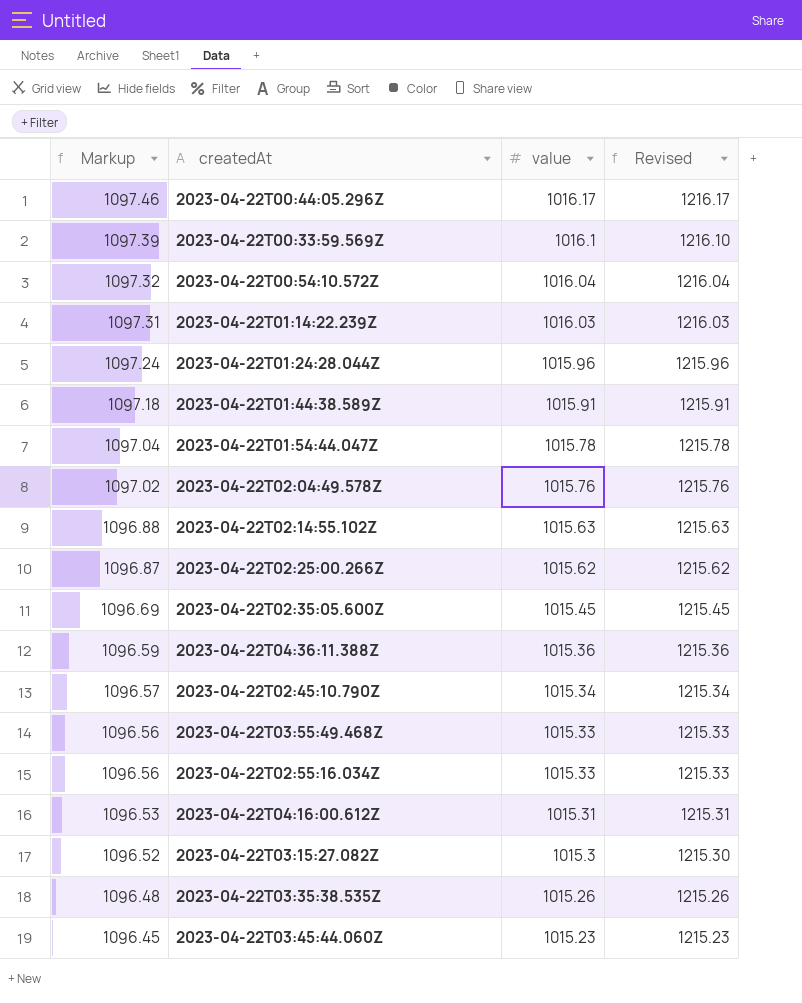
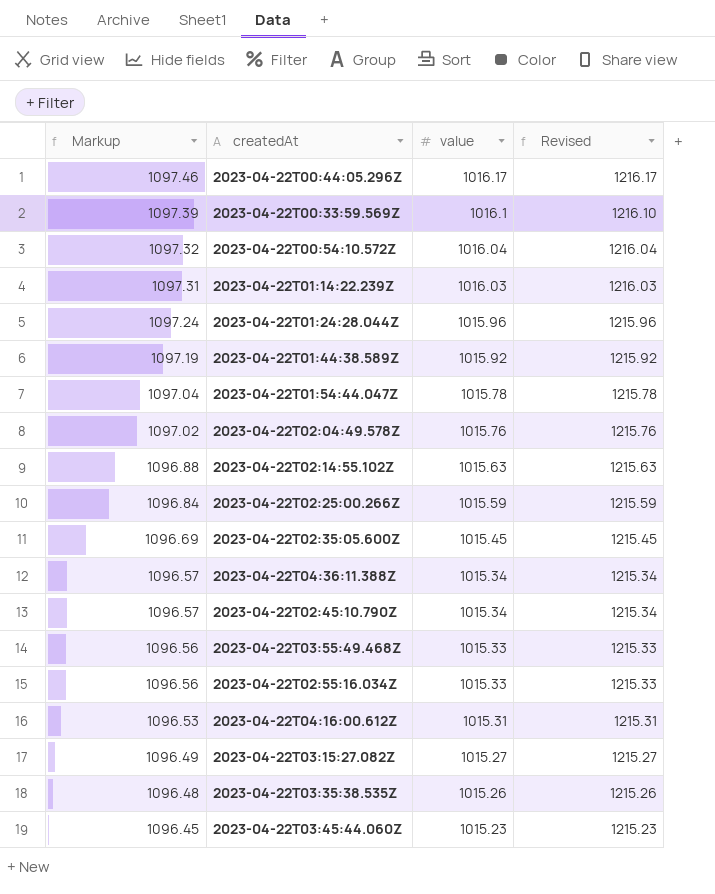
2023-04-22T01:44:38.589Z | Markup: 1097.18 -> 1097.19
2023-04-22T01:44:38.589Z | value: 1015.91 -> 1015.92
2023-04-22T01:44:38.589Z | Revised: 1215.91 -> 1215.92
2023-04-22T02:25:00.266Z | Markup: 1096.87 -> 1096.84
2023-04-22T02:25:00.266Z | value: 1015.62 -> 1015.59
2023-04-22T02:25:00.266Z | Revised: 1215.62 -> 1215.59
2023-04-22T04:36:11.388Z | Markup: 1096.59 -> 1096.57
2023-04-22T04:36:11.388Z | value: 1015.36 -> 1015.34
2023-04-22T04:36:11.388Z | Revised: 1215.36 -> 1215.34
2023-04-22T03:15:27.082Z | Markup: 1096.52 -> 1096.49
2023-04-22T03:15:27.082Z | value: 1015.3 -> 1015.27
2023-04-22T03:15:27.082Z | Revised: 1215.30 -> 1215.27

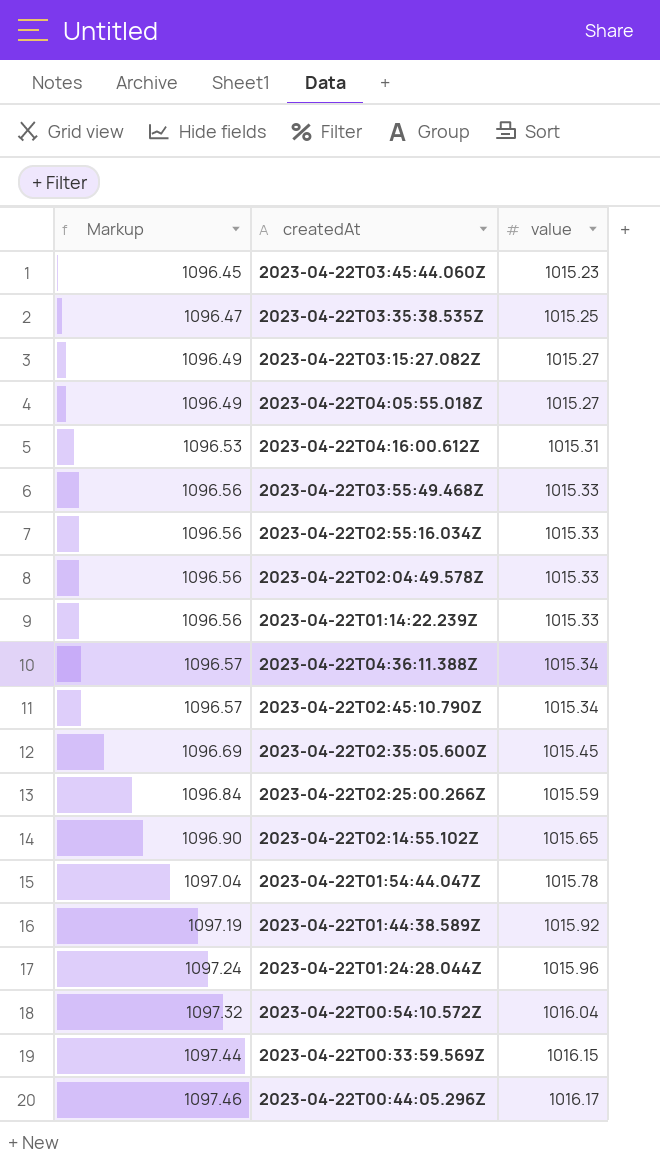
row order: Markup descending -> Markup ascending
column Revised | formula: [value] + 200 -> none
2023-04-22T03:35:38.535Z | Markup: 1096.48 -> 1096.47
2023-04-22T03:35:38.535Z | value: 1015.26 -> 1015.25
row 2023-04-22T04:05:55.018Z: none -> 1096.49 | 1015.27
2023-04-22T02:04:49.578Z | Markup: 1097.02 -> 1096.56
2023-04-22T02:04:49.578Z | value: 1015.76 -> 1015.33
2023-04-22T01:14:22.239Z | Markup: 1097.31 -> 1096.56
2023-04-22T01:14:22.239Z | value: 1016.03 -> 1015.33
2023-04-22T02:14:55.102Z | Markup: 1096.88 -> 1096.90
2023-04-22T02:14:55.102Z | value: 1015.63 -> 1015.65
2023-04-22T00:33:59.569Z | Markup: 1097.39 -> 1097.44
2023-04-22T00:33:59.569Z | value: 1016.1 -> 1016.15

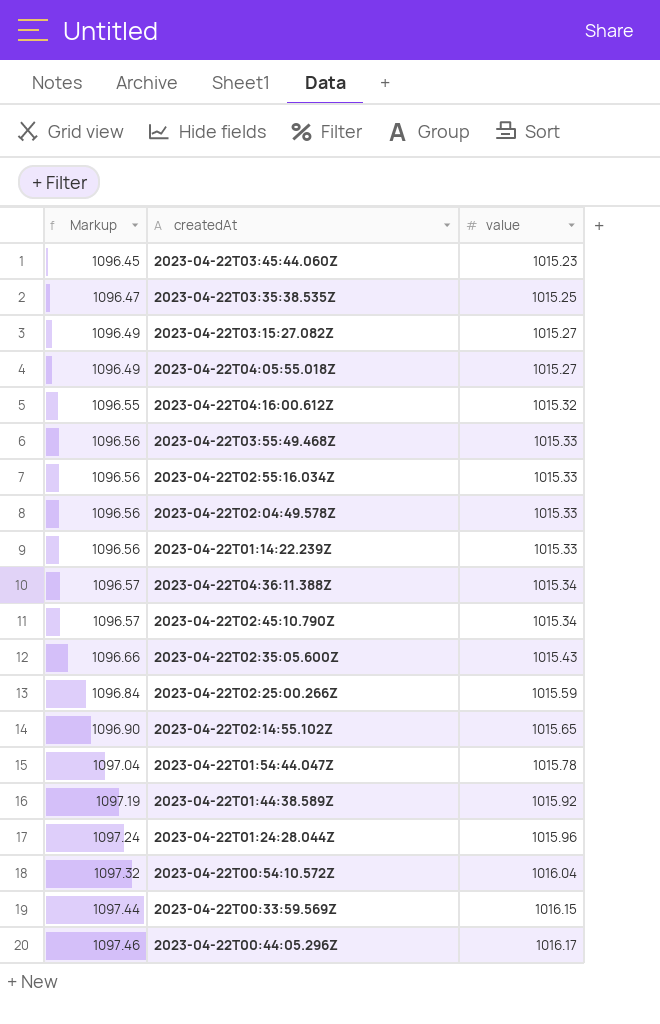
2023-04-22T04:16:00.612Z | Markup: 1096.53 -> 1096.55
2023-04-22T04:16:00.612Z | value: 1015.31 -> 1015.32
2023-04-22T02:35:05.600Z | Markup: 1096.69 -> 1096.66
2023-04-22T02:35:05.600Z | value: 1015.45 -> 1015.43

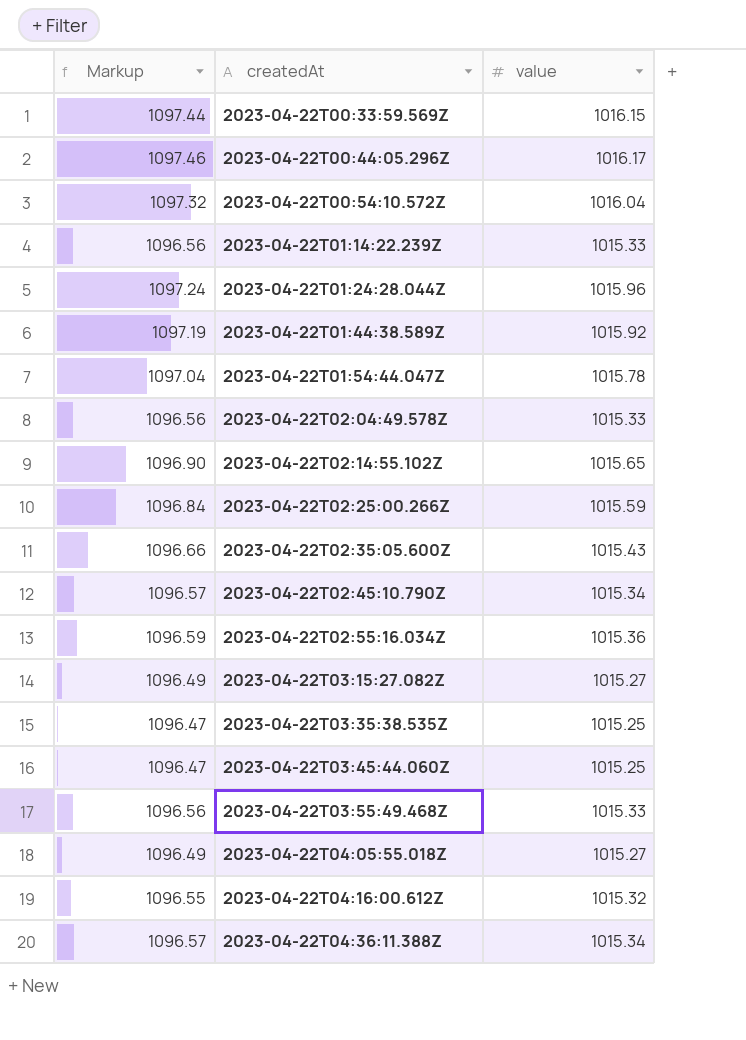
row order: Markup ascending -> createdAt ascending
2023-04-22T02:55:16.034Z | Markup: 1096.56 -> 1096.59
2023-04-22T02:55:16.034Z | value: 1015.33 -> 1015.36
2023-04-22T03:45:44.060Z | Markup: 1096.45 -> 1096.47
2023-04-22T03:45:44.060Z | value: 1015.23 -> 1015.25

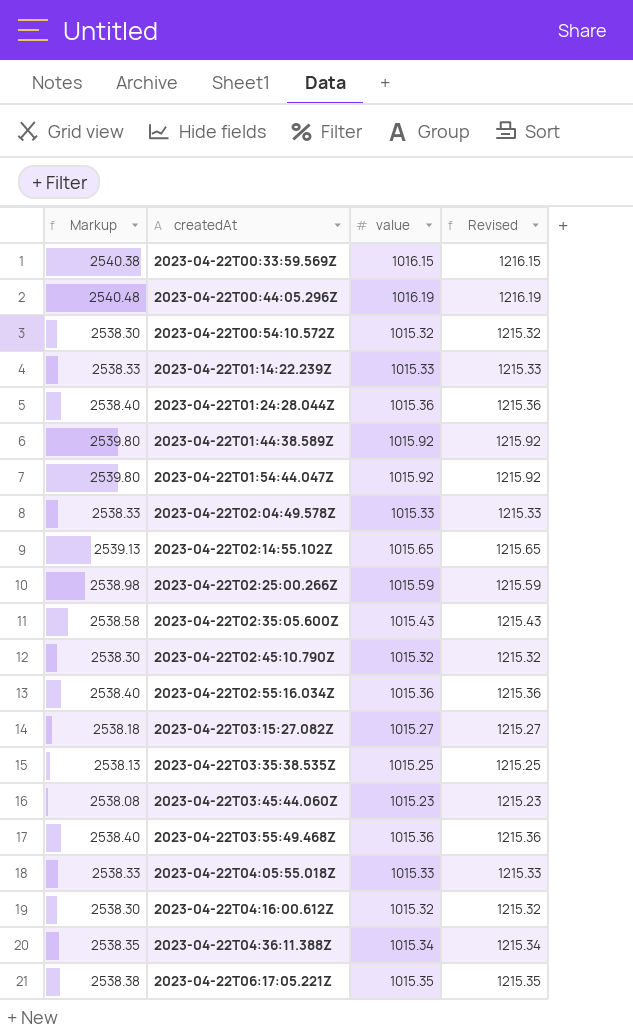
column Markup | formula: [value] * 1.08 -> [value] * 2.5
column Revised | formula: none -> [value] + 200
2023-04-22T00:44:05.296Z | value: 1016.17 -> 1016.19
2023-04-22T00:54:10.572Z | value: 1016.04 -> 1015.32
2023-04-22T01:24:28.044Z | value: 1015.96 -> 1015.36
2023-04-22T01:54:44.047Z | value: 1015.78 -> 1015.92
2023-04-22T02:45:10.790Z | value: 1015.34 -> 1015.32
2023-04-22T03:45:44.060Z | value: 1015.25 -> 1015.23
2023-04-22T03:55:49.468Z | value: 1015.33 -> 1015.36
2023-04-22T04:05:55.018Z | value: 1015.27 -> 1015.33
row 2023-04-22T06:17:05.221Z: none -> 2538.38 | 1015.35 | 1215.35

